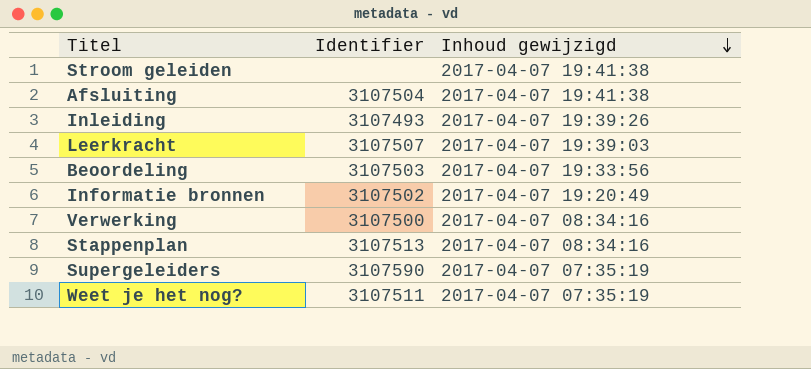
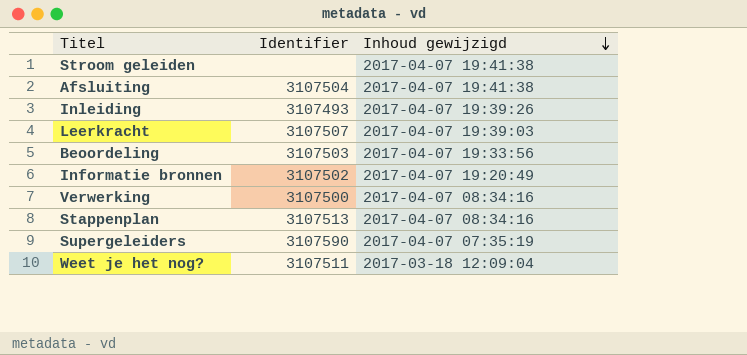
Weet je het nog? | Inhoud gewijzigd: 2017-04-07 07:35:19 -> 2017-03-18 12:09:04

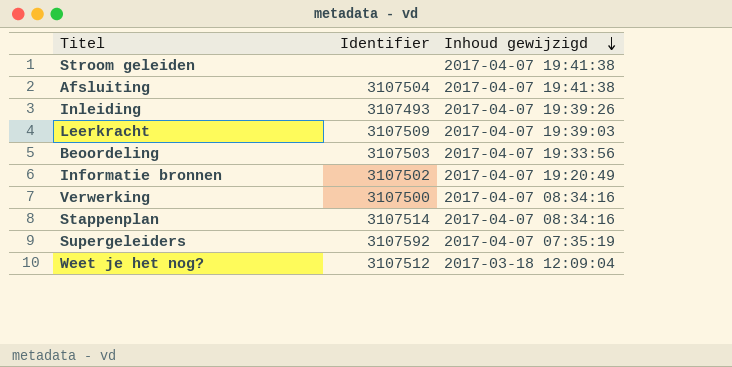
Leerkracht | Identifier: 3107507 -> 3107509
Stappenplan | Identifier: 3107513 -> 3107514
Supergeleiders | Identifier: 3107590 -> 3107592
Weet je het nog? | Identifier: 3107511 -> 3107512

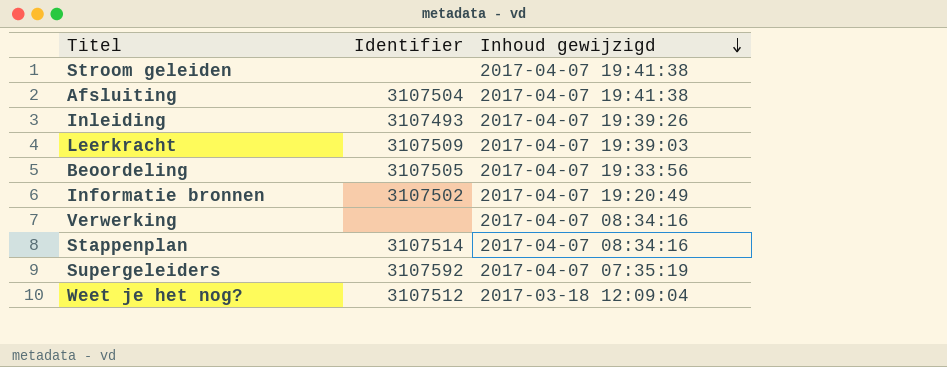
Beoordeling | Identifier: 3107503 -> 3107505
Verwerking | Identifier: 3107500 -> none

